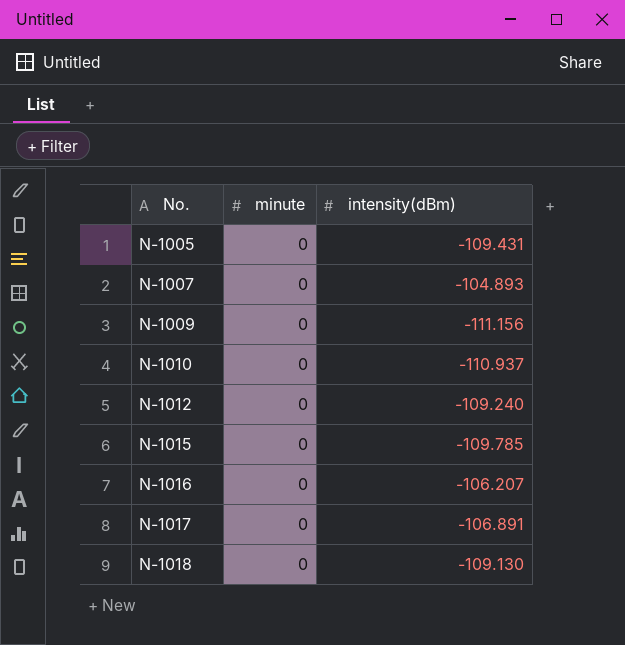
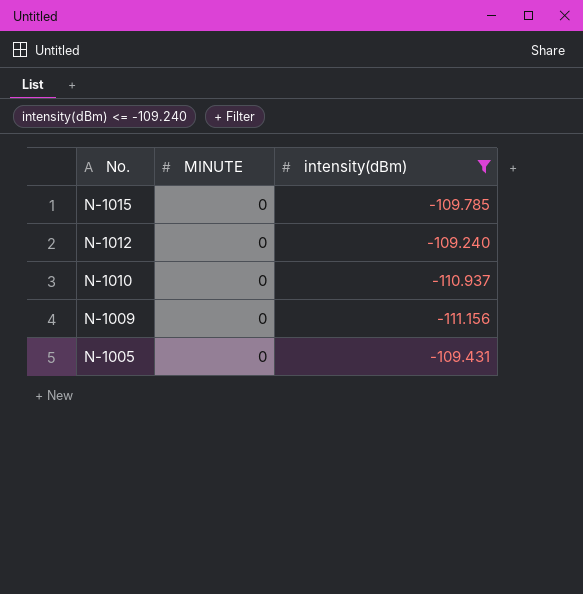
filter: none -> intensity(dBm) <= -109.240
row order: No. ascending -> No. descending
column name: minute -> MINUTE

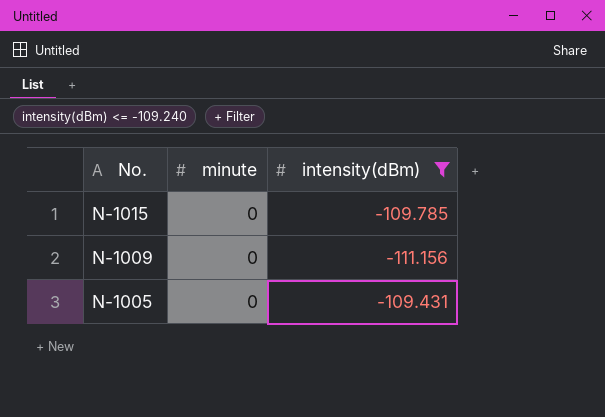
column name: MINUTE -> minute
row N-1012: 0 | -109.240 -> none
row N-1010: 0 | -110.937 -> none

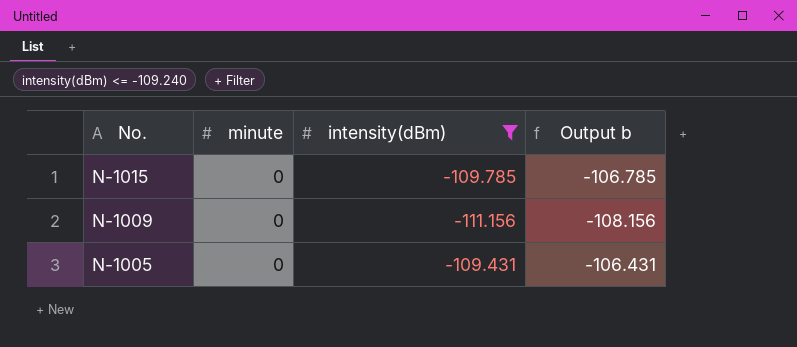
column Output b | formula: none -> [intensity(dBm)] + 3

